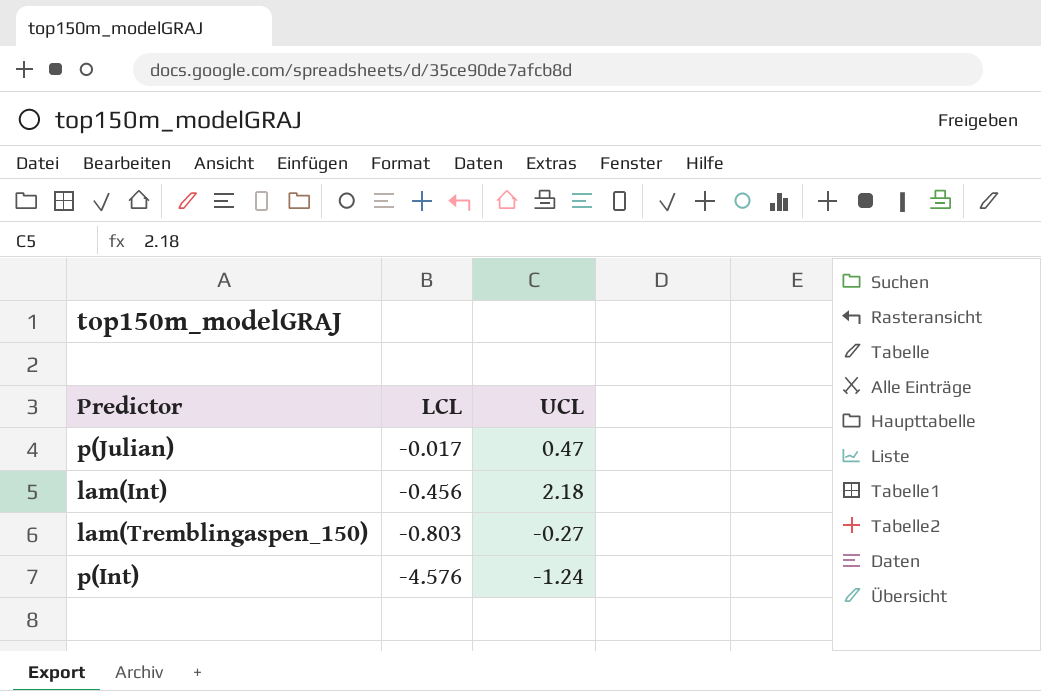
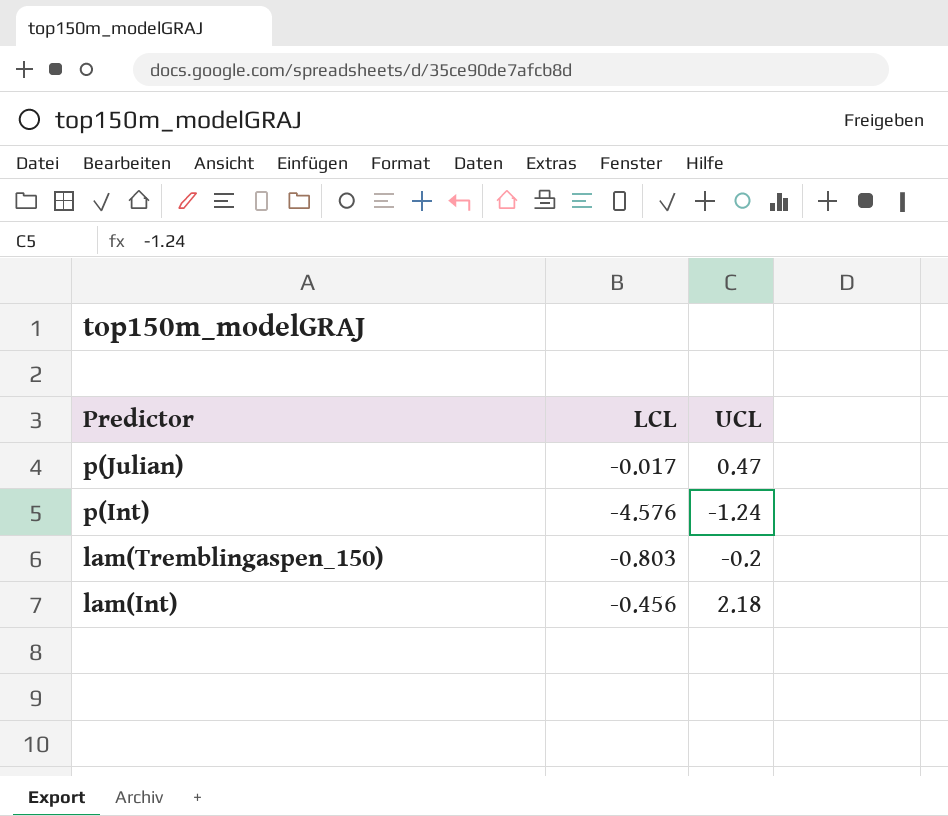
row order: LCL descending -> Predictor descending
lam(Tremblingaspen_150) | UCL: -0.27 -> -0.2

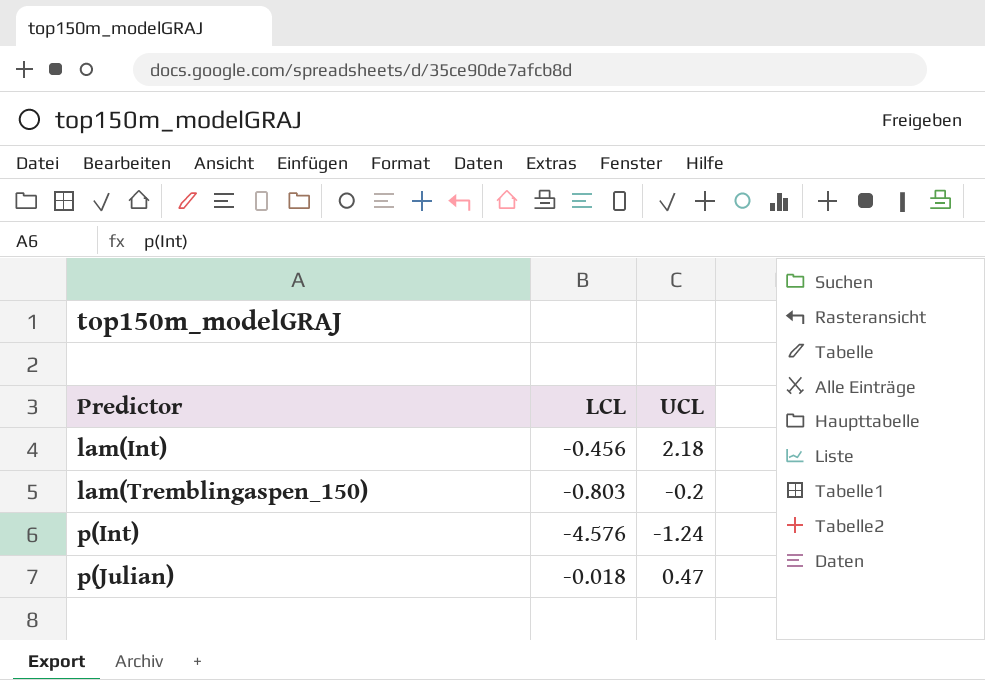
row order: Predictor descending -> Predictor ascending
p(Julian) | LCL: -0.017 -> -0.018

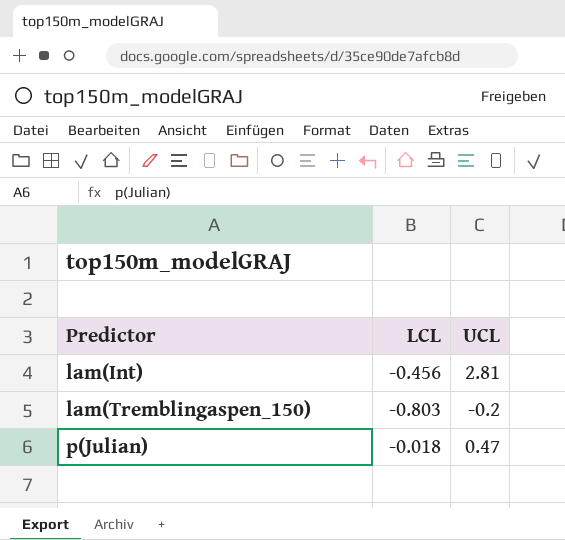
row p(Int): -4.576 | -1.24 -> none
lam(Int) | UCL: 2.18 -> 2.81

